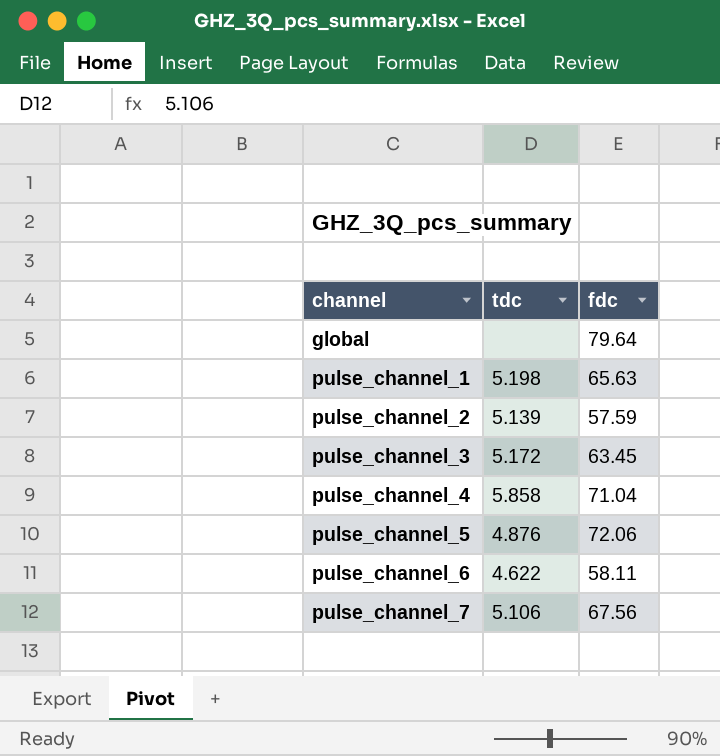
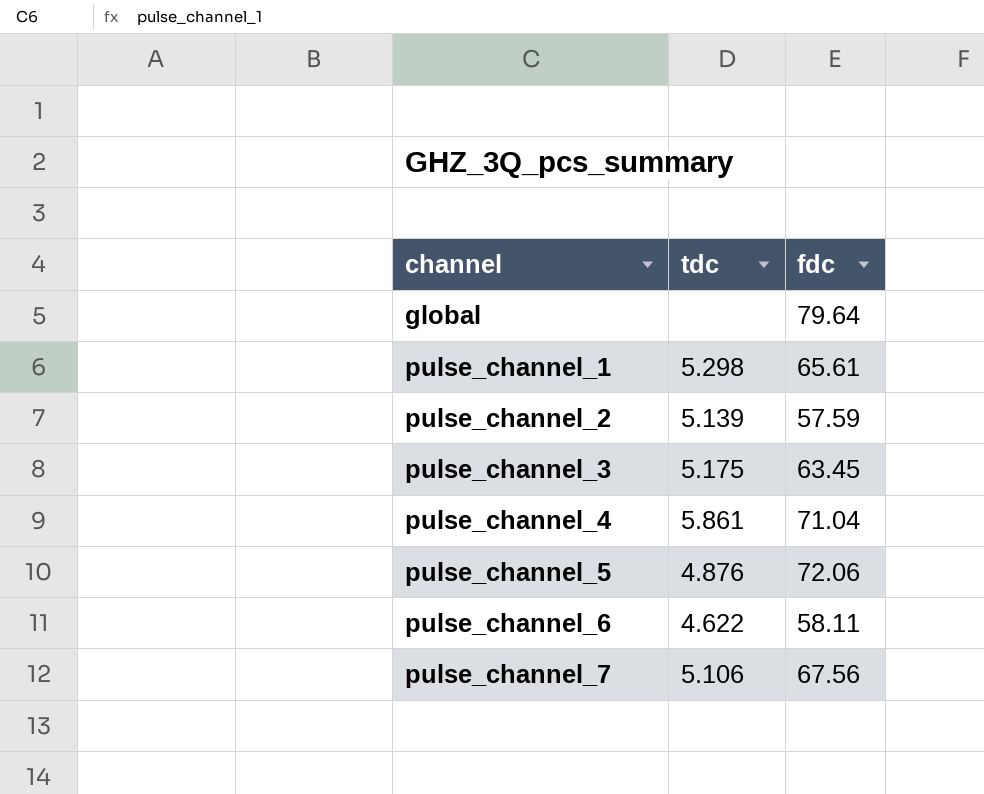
pulse_channel_1 | tdc: 5.198 -> 5.298
pulse_channel_1 | fdc: 65.63 -> 65.61
pulse_channel_3 | tdc: 5.172 -> 5.175
pulse_channel_4 | tdc: 5.858 -> 5.861

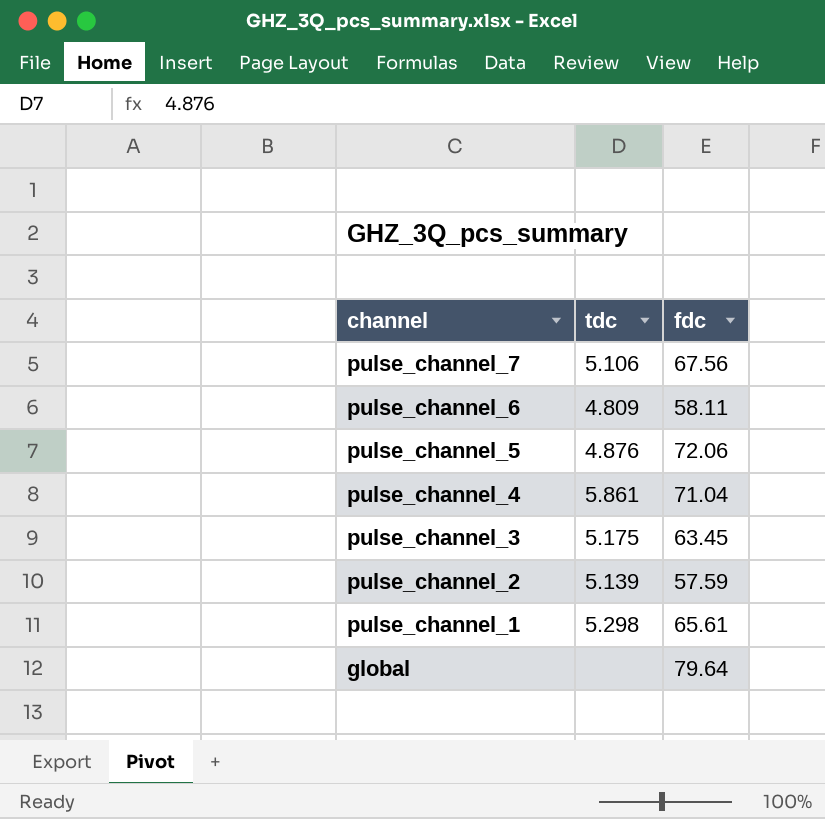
row order: channel ascending -> channel descending
pulse_channel_6 | tdc: 4.622 -> 4.809

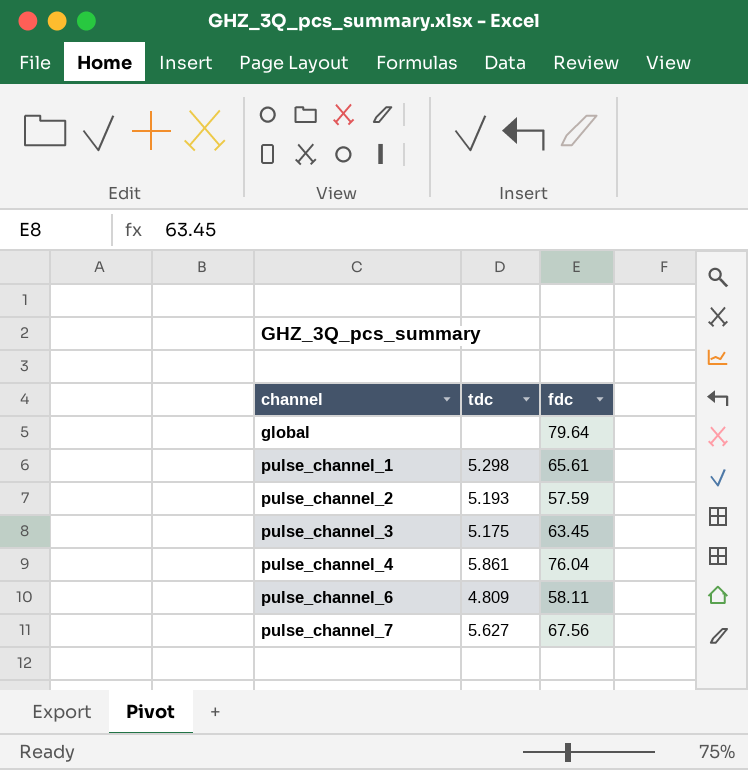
row order: channel descending -> channel ascending
row pulse_channel_5: 4.876 | 72.06 -> none
pulse_channel_2 | tdc: 5.139 -> 5.193
pulse_channel_4 | fdc: 71.04 -> 76.04
pulse_channel_7 | tdc: 5.106 -> 5.627

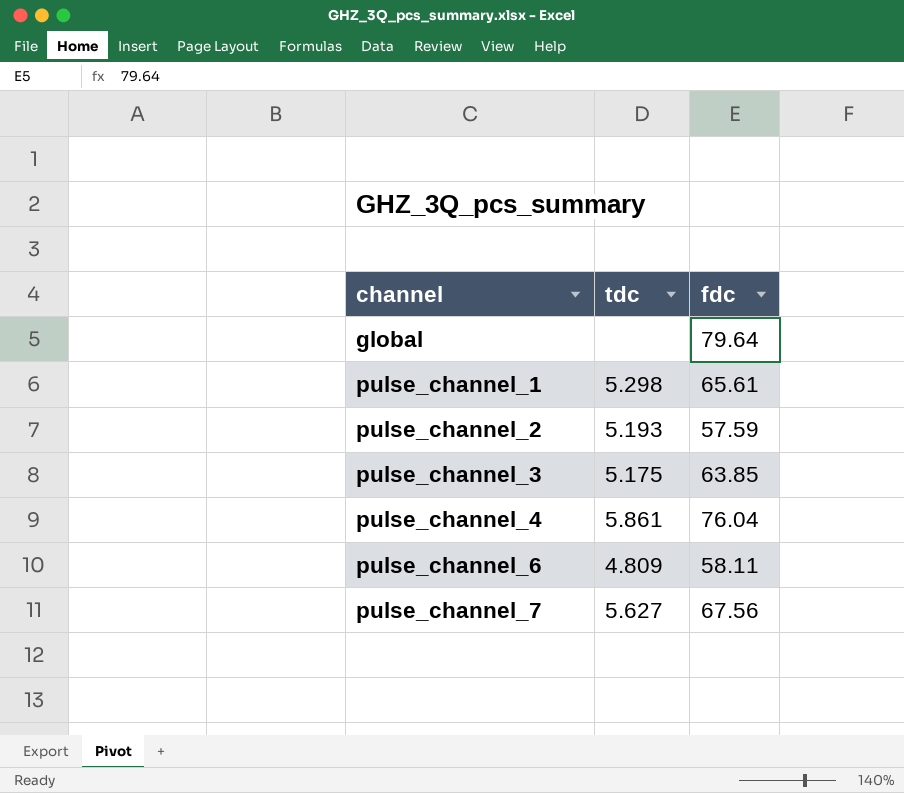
pulse_channel_3 | fdc: 63.45 -> 63.85

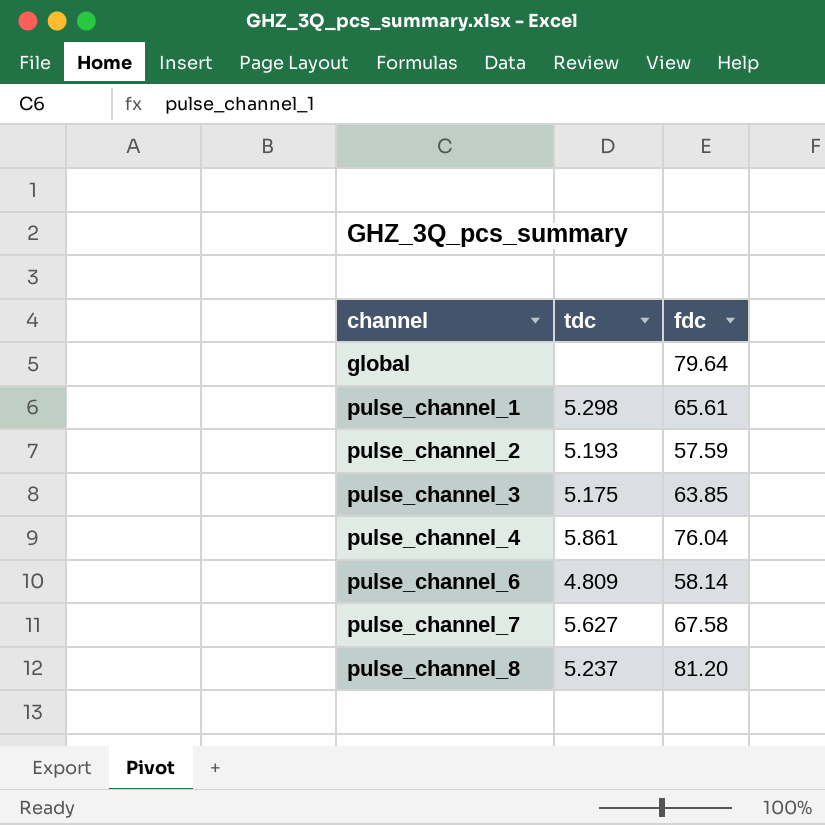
pulse_channel_6 | fdc: 58.11 -> 58.14
pulse_channel_7 | fdc: 67.56 -> 67.58
row pulse_channel_8: none -> 5.237 | 81.20

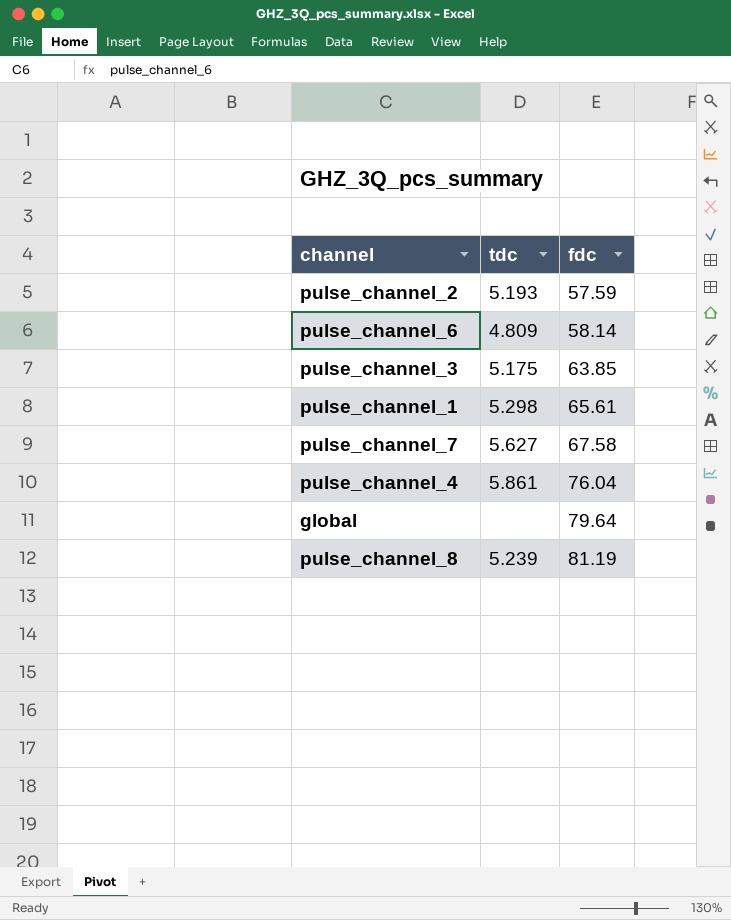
row order: channel ascending -> fdc ascending
pulse_channel_8 | tdc: 5.237 -> 5.239
pulse_channel_8 | fdc: 81.20 -> 81.19

